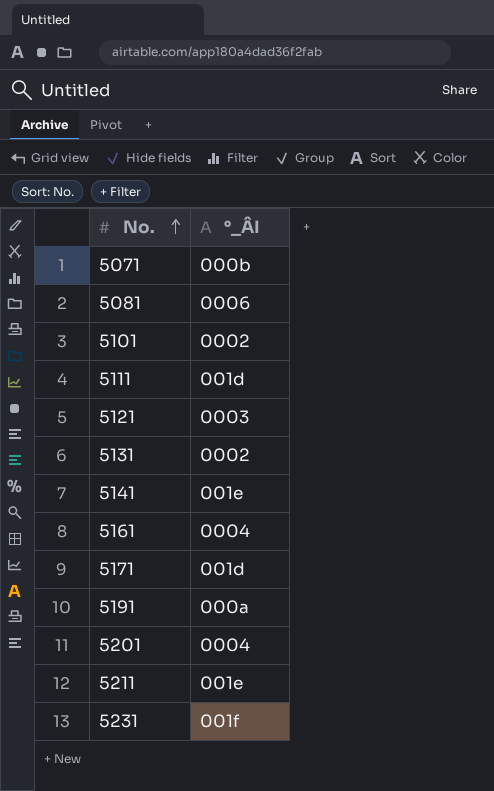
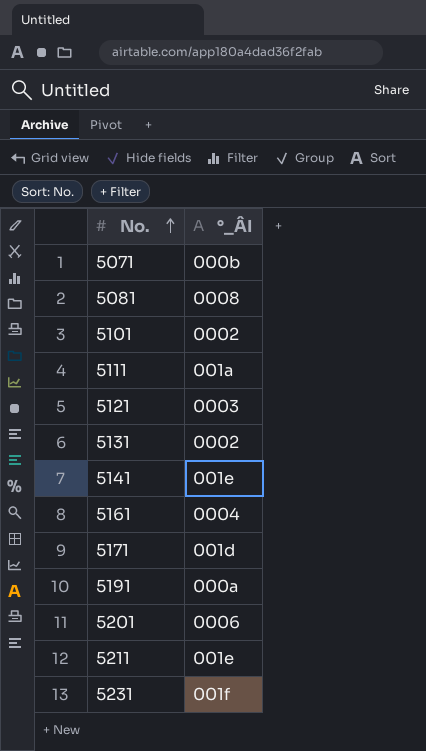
5081 | °_ÂI: 0006 -> 0008
5111 | °_ÂI: 001d -> 001a
5201 | °_ÂI: 0004 -> 0006

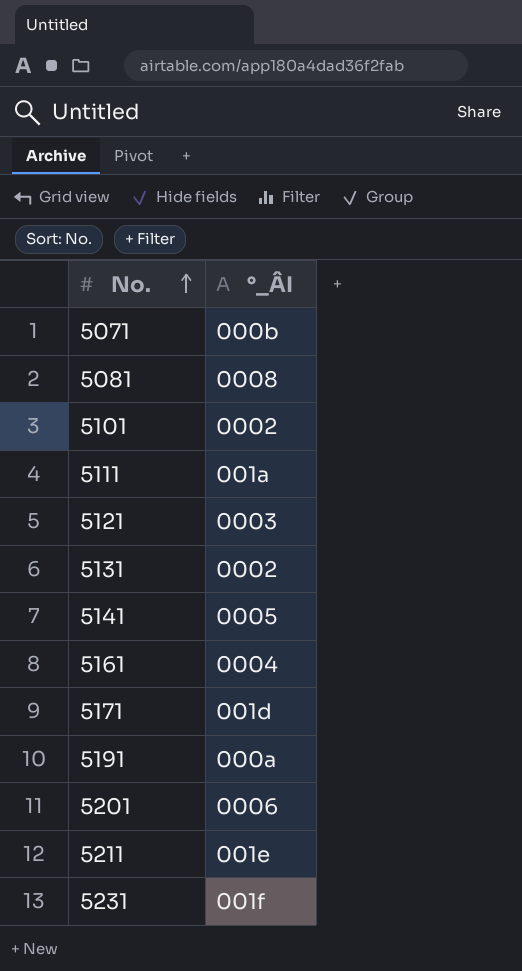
5141 | °_ÂI: 001e -> 0005

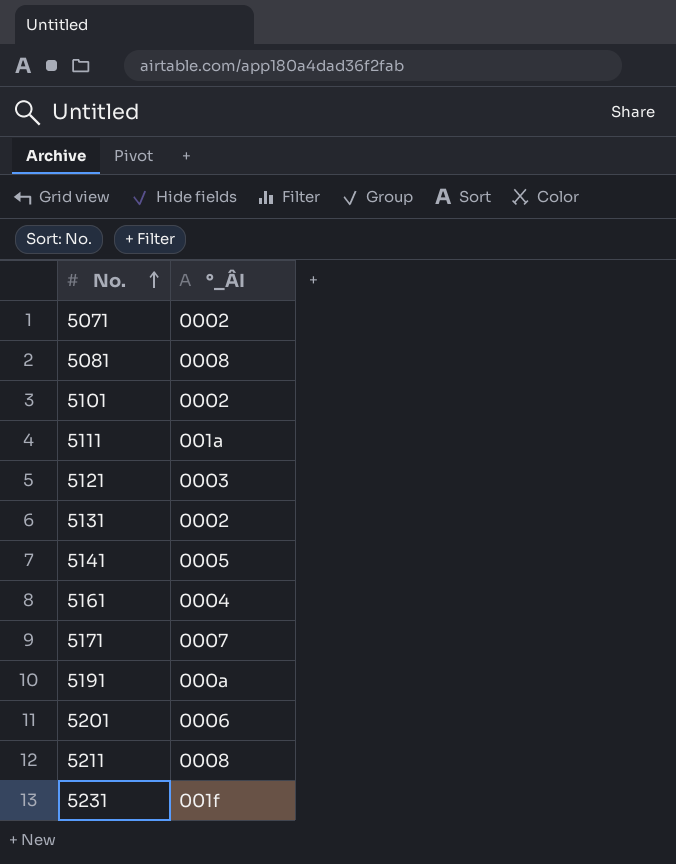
5071 | °_ÂI: 000b -> 0002
5171 | °_ÂI: 001d -> 0007
5211 | °_ÂI: 001e -> 0008

